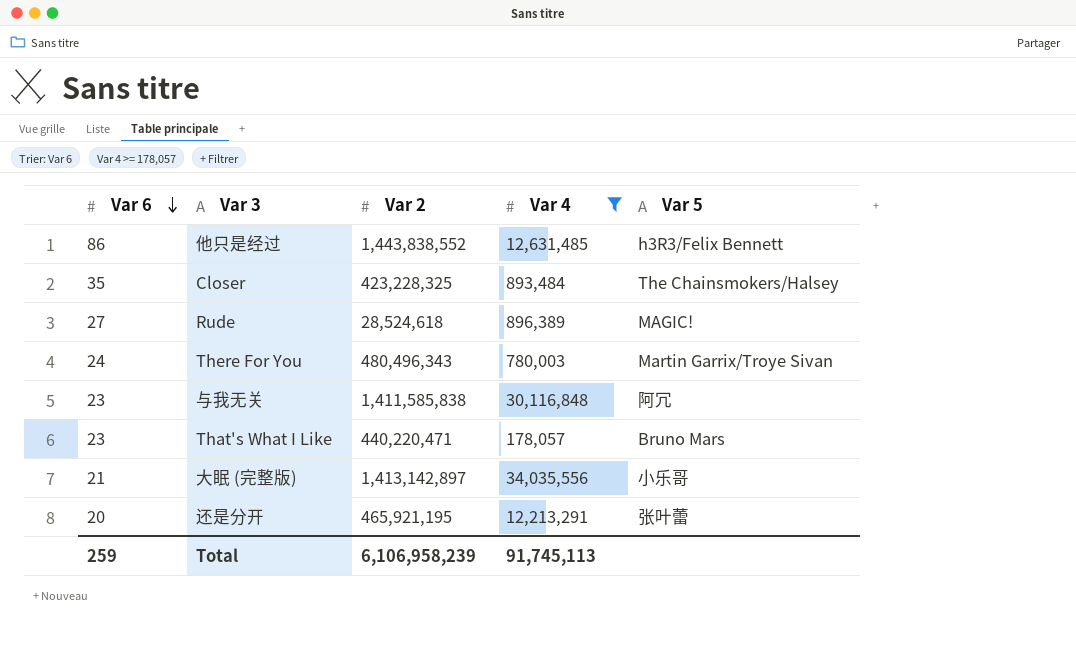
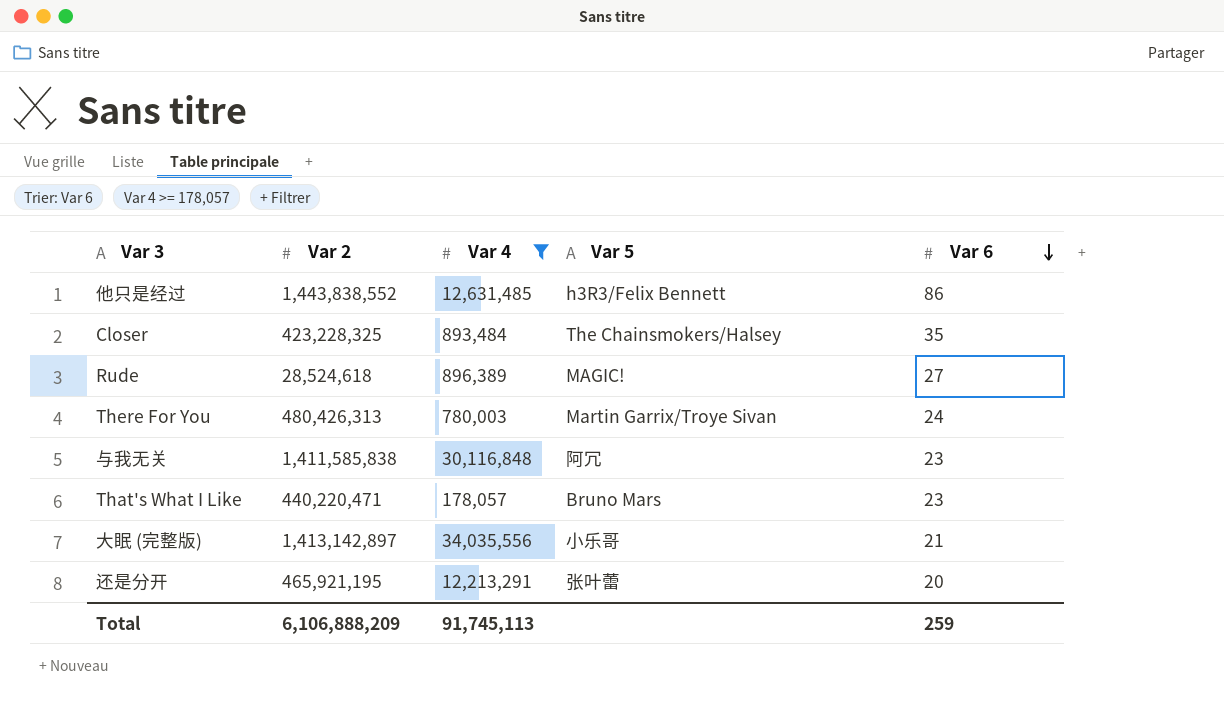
column Var 6 | position: 1 -> 5
There For You | Var 2: 480,496,343 -> 480,426,313
Total | Var 2: 6,106,958,239 -> 6,106,888,209

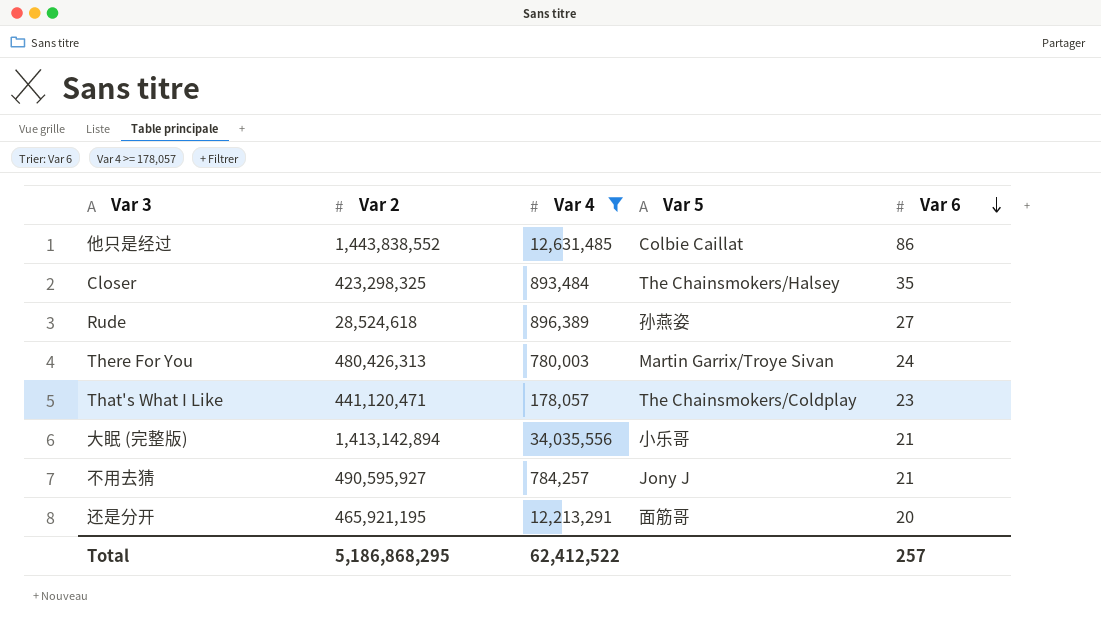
row 与我无关: 1,411,585,838 | 30,116,848 | 阿冗 | 23 -> none
他只是经过 | Var 5: h3R3/Felix Bennett -> Colbie Caillat
Closer | Var 2: 423,228,325 -> 423,298,325
Rude | Var 5: MAGIC! -> 孙燕姿
That's What I Like | Var 2: 440,220,471 -> 441,120,471
That's What I Like | Var 5: Bruno Mars -> The Chainsmokers/Coldplay
大眠 (完整版) | Var 2: 1,413,142,897 -> 1,413,142,894
row 不用去猜: none -> 490,595,927 | 784,257 | Jony J | 21
还是分开 | Var 5: 张叶蕾 -> 面筋哥
Total | Var 2: 6,106,888,209 -> 5,186,868,295
Total | Var 4: 91,745,113 -> 62,412,522
Total | Var 6: 259 -> 257

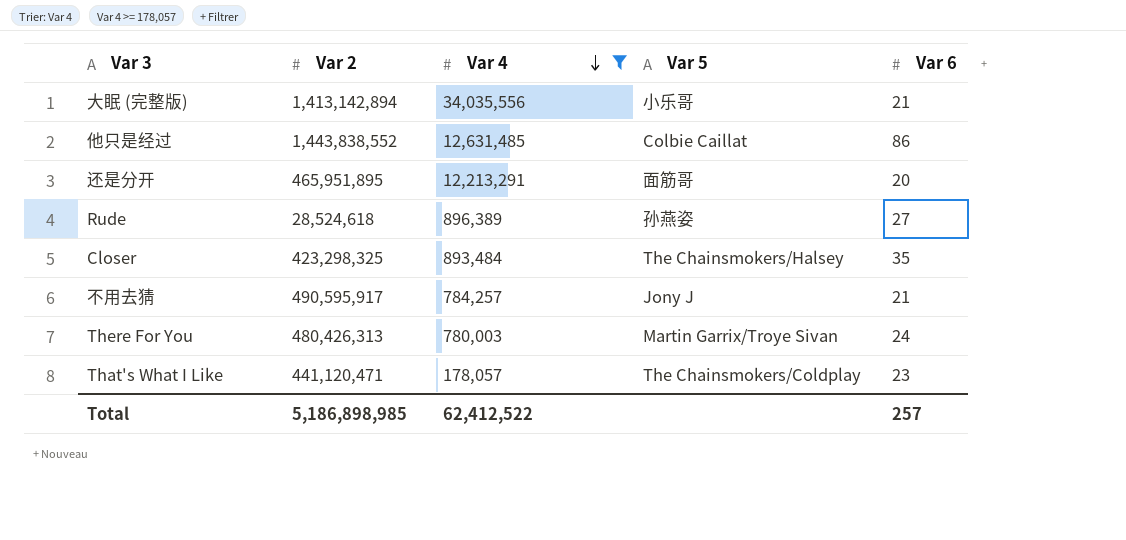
row order: Var 6 descending -> Var 4 descending
还是分开 | Var 2: 465,921,195 -> 465,951,895
不用去猜 | Var 2: 490,595,927 -> 490,595,917
Total | Var 2: 5,186,868,295 -> 5,186,898,985

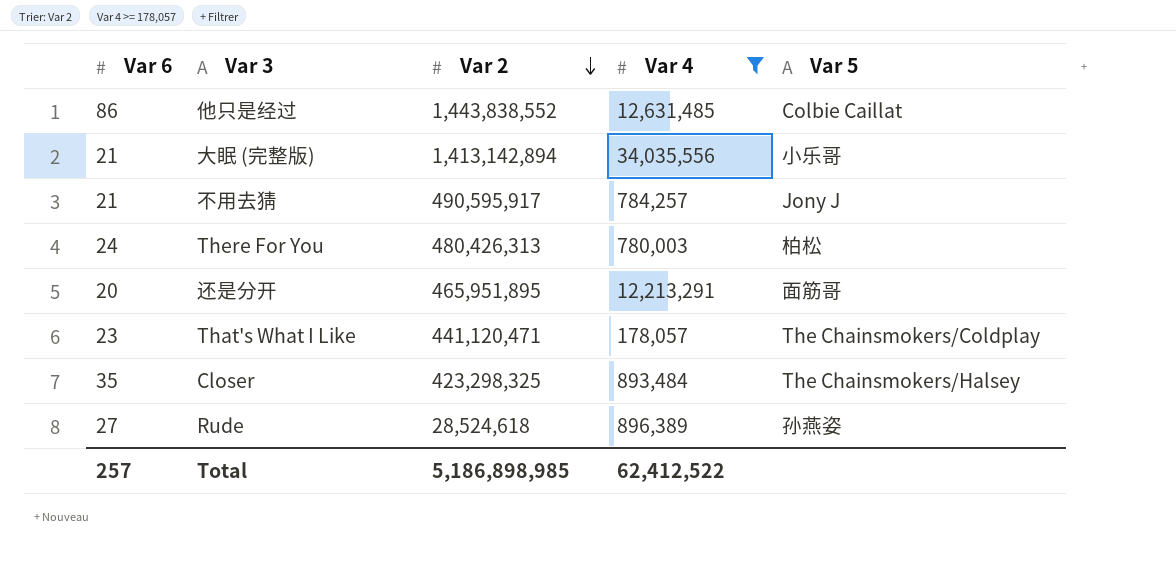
row order: Var 4 descending -> Var 2 descending
column Var 6 | position: 5 -> 1
There For You | Var 5: Martin Garrix/Troye Sivan -> 柏松

